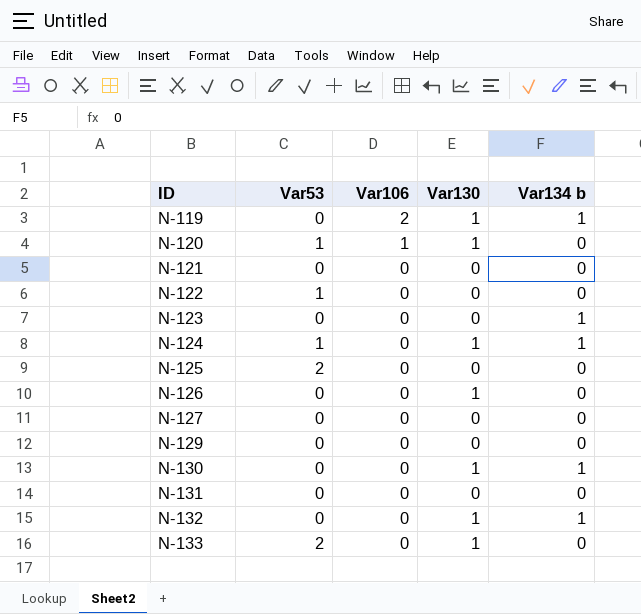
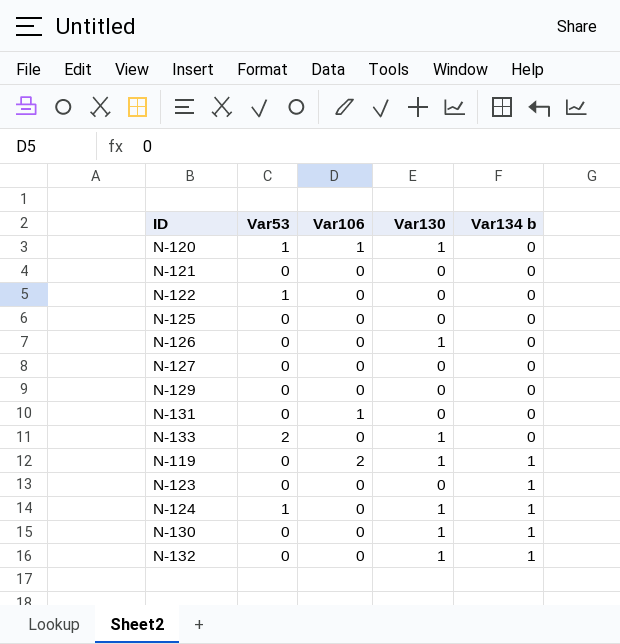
row order: ID ascending -> Var134 b ascending
N-125 | Var53: 2 -> 0
N-131 | Var106: 0 -> 1

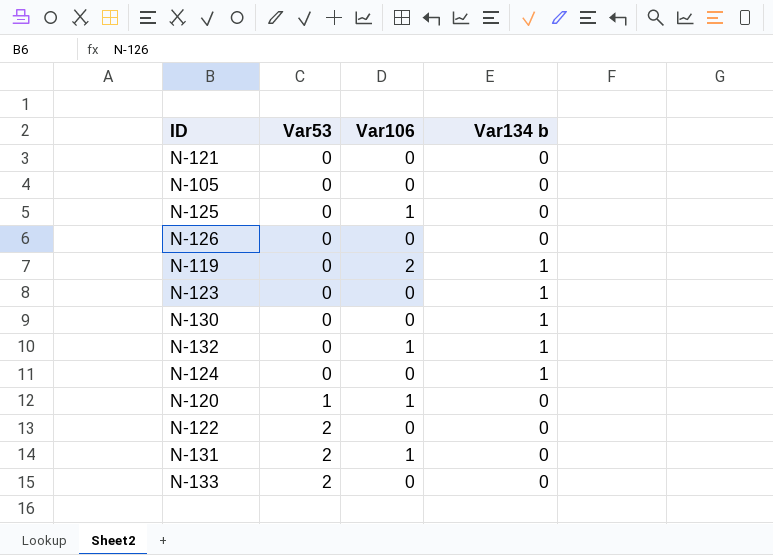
row order: Var134 b ascending -> Var53 ascending
column Var130 | position: 4 -> none
row N-127: 0 | 0 | 0 | 0 -> none
row N-129: 0 | 0 | 0 | 0 -> none
row N-105: none -> 0 | 0 | 0
N-125 | Var106: 0 -> 1
N-132 | Var106: 0 -> 1
N-124 | Var53: 1 -> 0
N-122 | Var53: 1 -> 2
N-131 | Var53: 0 -> 2

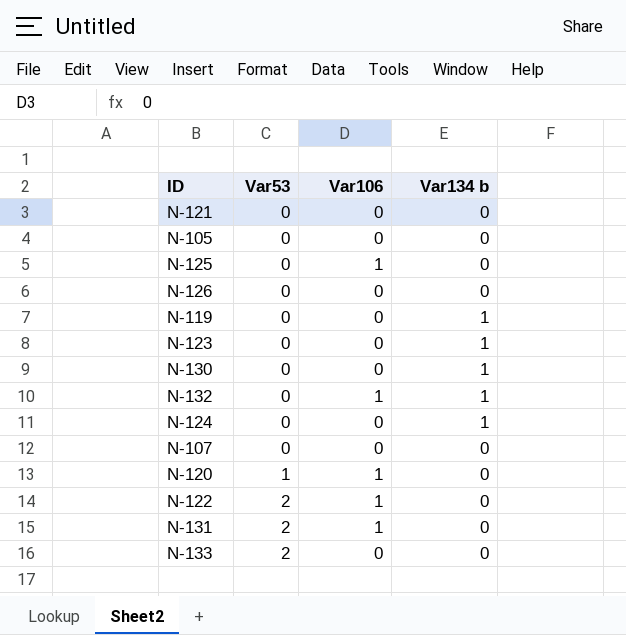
N-119 | Var106: 2 -> 0
row N-107: none -> 0 | 0 | 0
N-122 | Var106: 0 -> 1

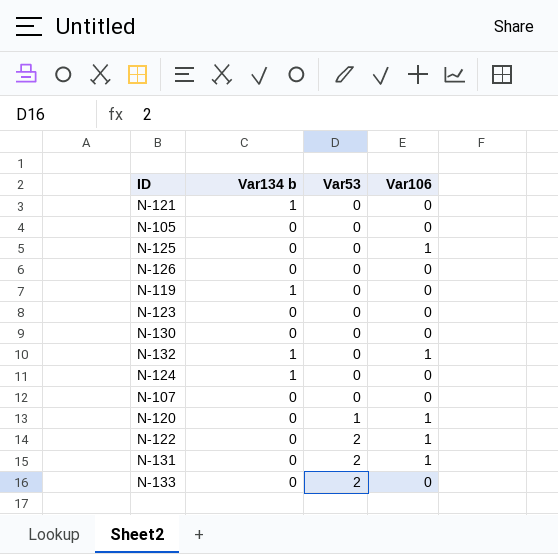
column Var134 b | position: 4 -> 2
N-121 | Var134 b: 0 -> 1
N-123 | Var134 b: 1 -> 0
N-130 | Var134 b: 1 -> 0

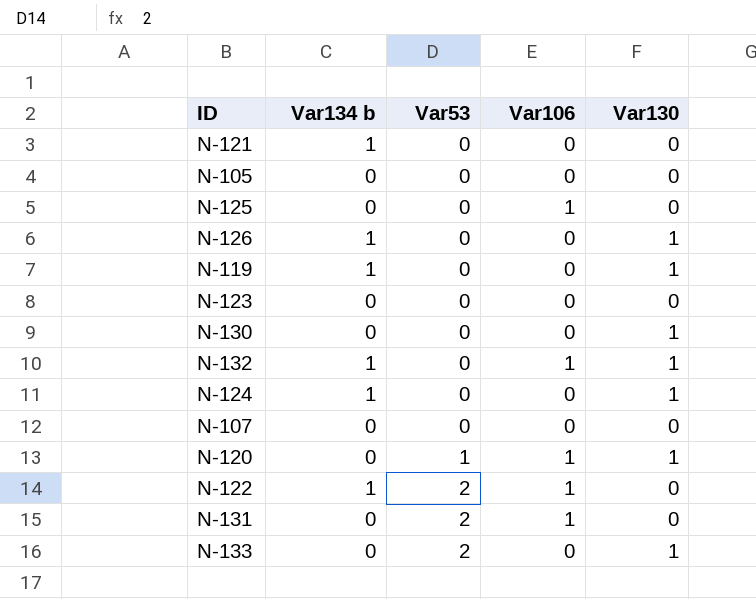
column Var130 | position: none -> 5
N-126 | Var134 b: 0 -> 1
N-122 | Var134 b: 0 -> 1

